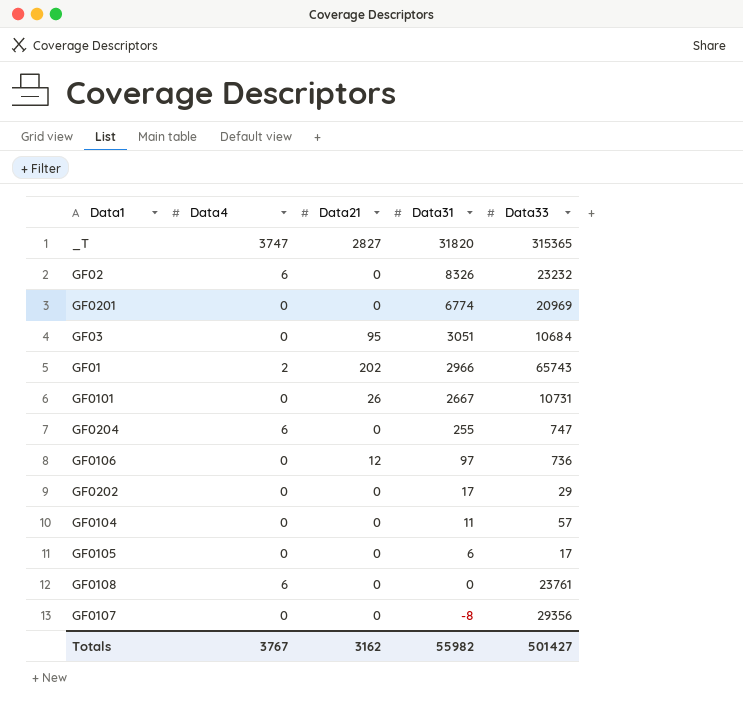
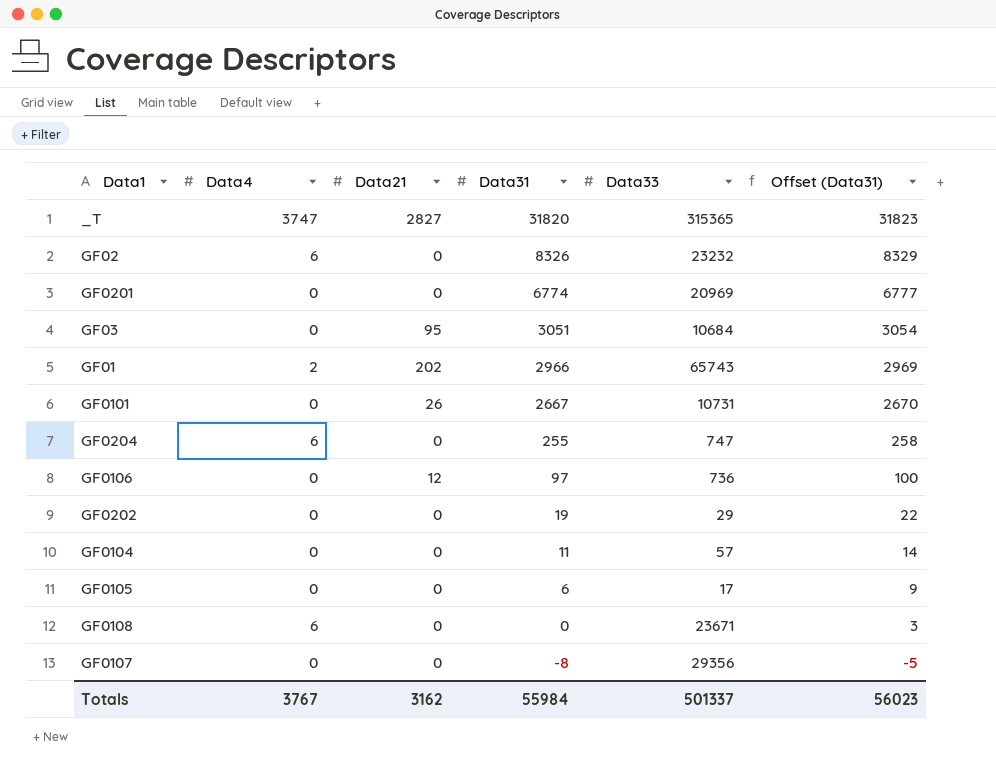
column Offset (Data31) | formula: none -> [Data31] + 3
GF0202 | Data31: 17 -> 19
GF0108 | Data33: 23761 -> 23671
Totals | Data31: 55982 -> 55984
Totals | Data33: 501427 -> 501337

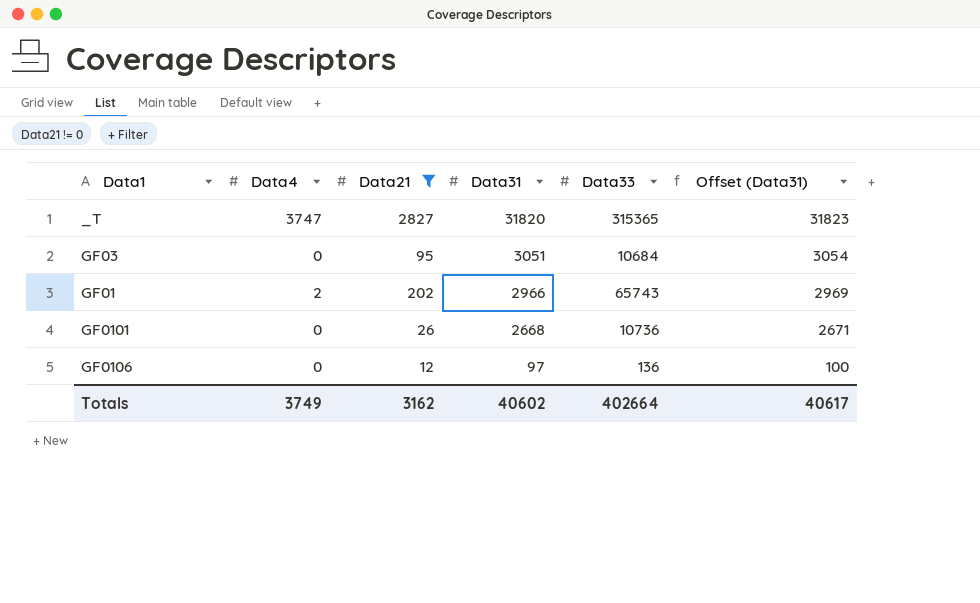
filter: none -> Data21 != 0
GF0101 | Data31: 2667 -> 2668
GF0101 | Data33: 10731 -> 10736
GF0101 | Offset (Data31): 2670 -> 2671
GF0106 | Data33: 736 -> 136
Totals | Data4: 3767 -> 3749
Totals | Data31: 55984 -> 40602
Totals | Data33: 501337 -> 402664
Totals | Offset (Data31): 56023 -> 40617

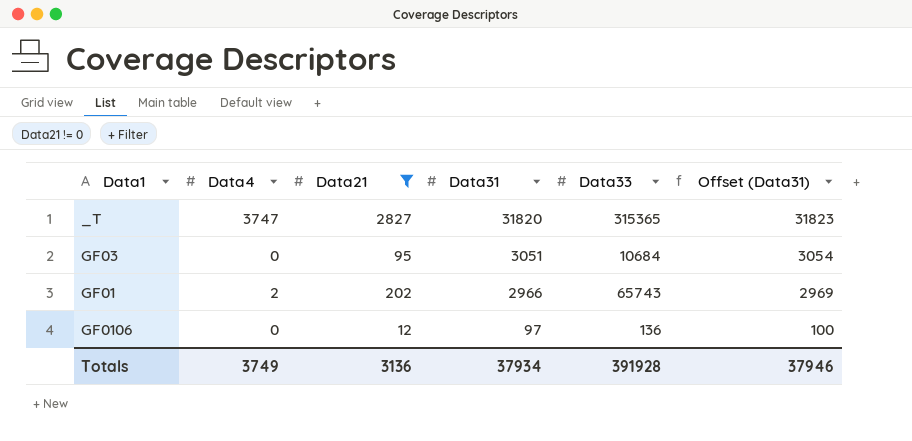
row GF0101: 0 | 26 | 2668 | 10736 | 2671 -> none
Totals | Data21: 3162 -> 3136
Totals | Data31: 40602 -> 37934
Totals | Data33: 402664 -> 391928
Totals | Offset (Data31): 40617 -> 37946

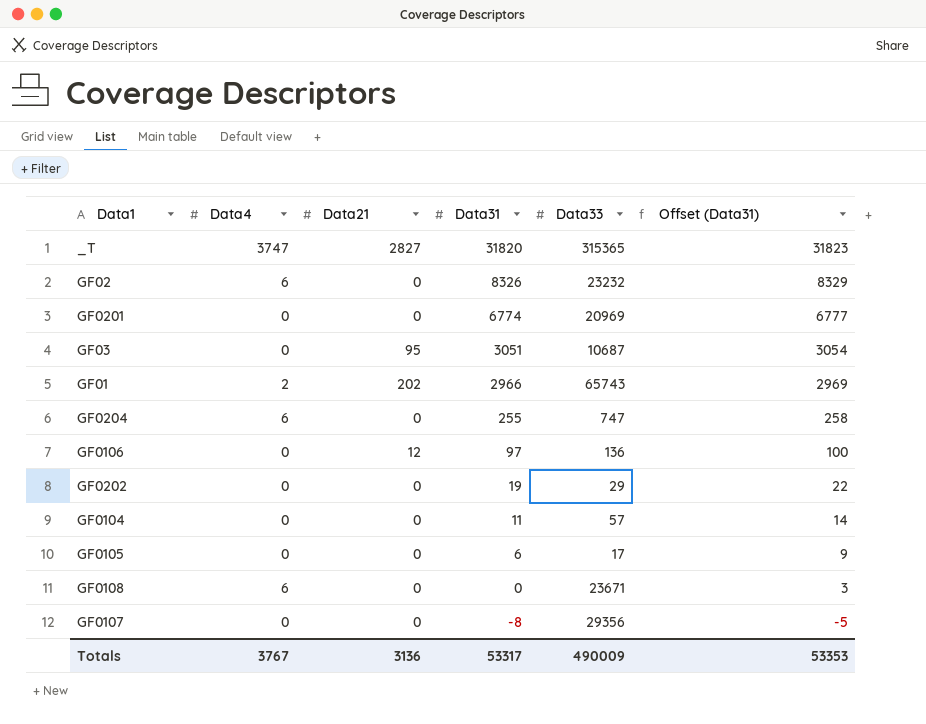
filter: Data21 != 0 -> none
GF03 | Data33: 10684 -> 10687
Totals | Data4: 3749 -> 3767
Totals | Data31: 37934 -> 53317
Totals | Data33: 391928 -> 490009
Totals | Offset (Data31): 37946 -> 53353

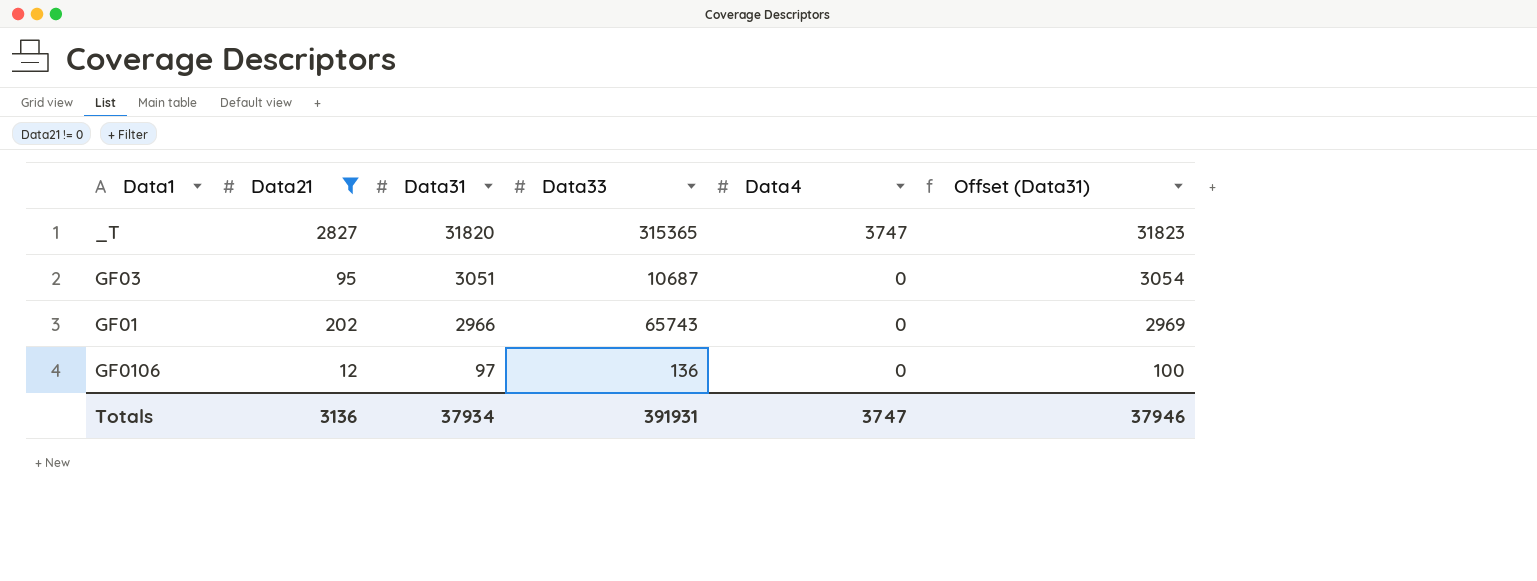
filter: none -> Data21 != 0
column Data4 | position: 2 -> 5
GF01 | Data4: 2 -> 0
Totals | Data31: 53317 -> 37934
Totals | Data33: 490009 -> 391931
Totals | Data4: 3767 -> 3747
Totals | Offset (Data31): 53353 -> 37946

